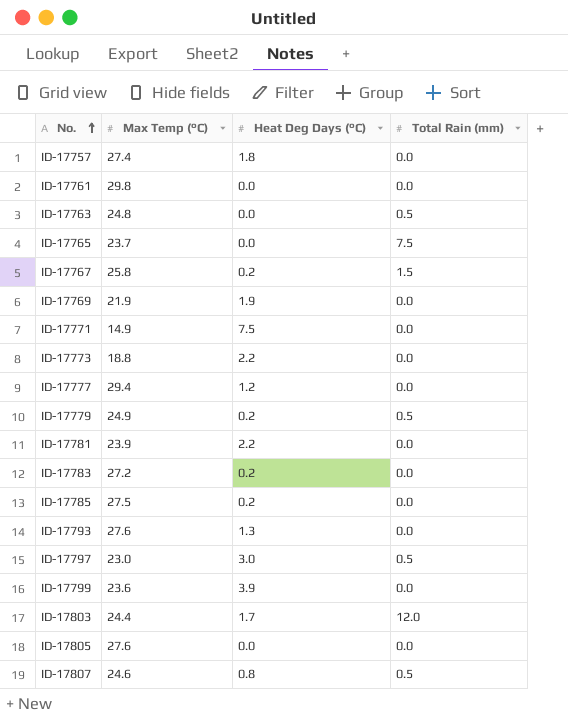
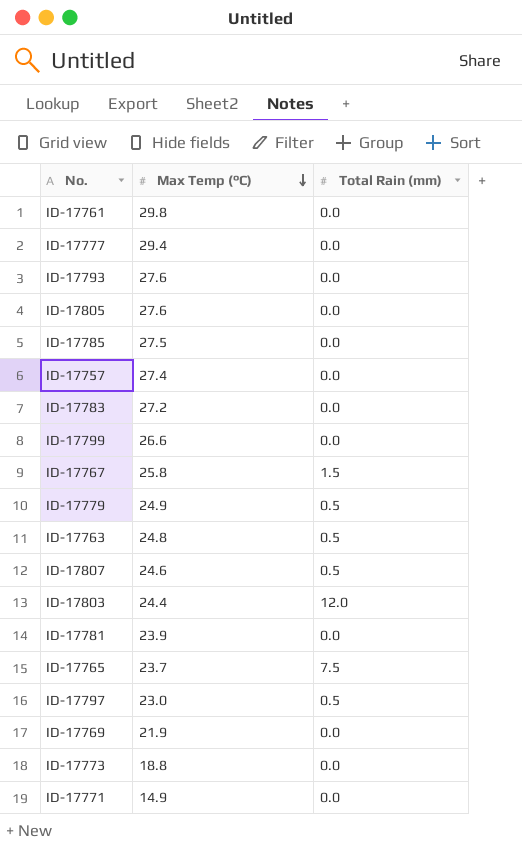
row order: No. ascending -> Max Temp (°C) descending
column Heat Deg Days (°C) | position: 3 -> none
ID-17799 | Max Temp (°C): 23.6 -> 26.6

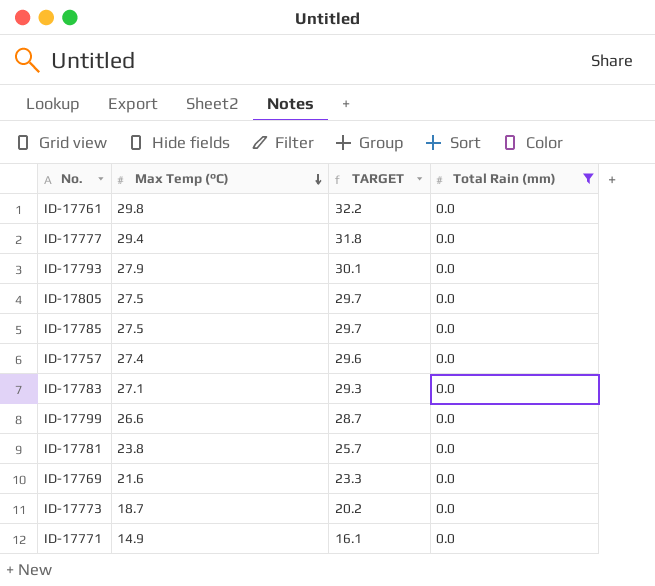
filter: none -> Total Rain (mm) = 0.0
column TARGET | formula: none -> [Max Temp (°C)] * 1.08
ID-17793 | Max Temp (°C): 27.6 -> 27.9
ID-17805 | Max Temp (°C): 27.6 -> 27.5
ID-17783 | Max Temp (°C): 27.2 -> 27.1
ID-17781 | Max Temp (°C): 23.9 -> 23.8
ID-17769 | Max Temp (°C): 21.9 -> 21.6
ID-17773 | Max Temp (°C): 18.8 -> 18.7

